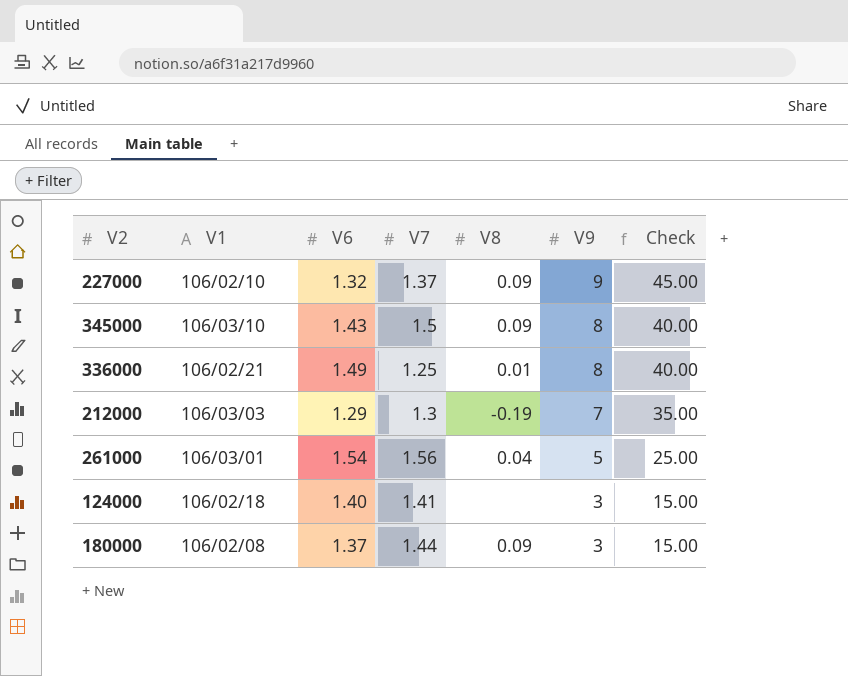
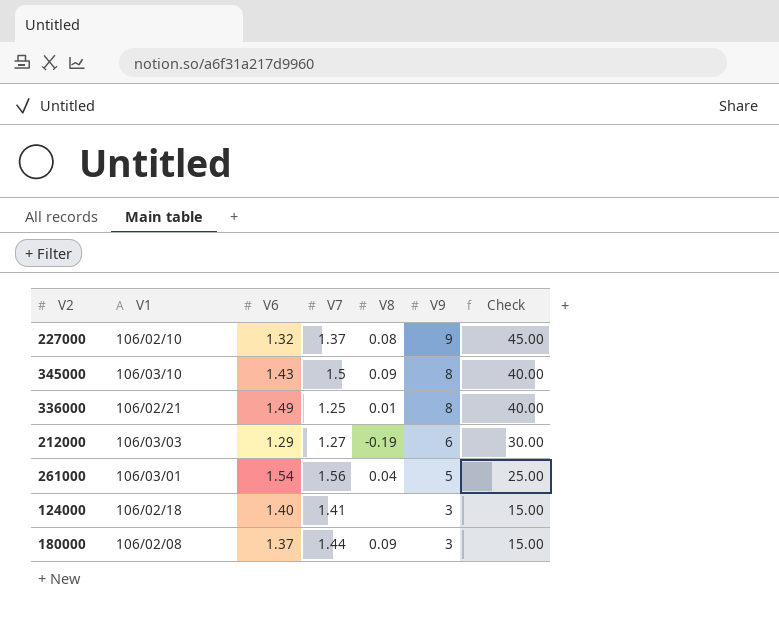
227000 | V8: 0.09 -> 0.08
212000 | V7: 1.3 -> 1.27
212000 | V9: 7 -> 6
212000 | Check: 35.00 -> 30.00

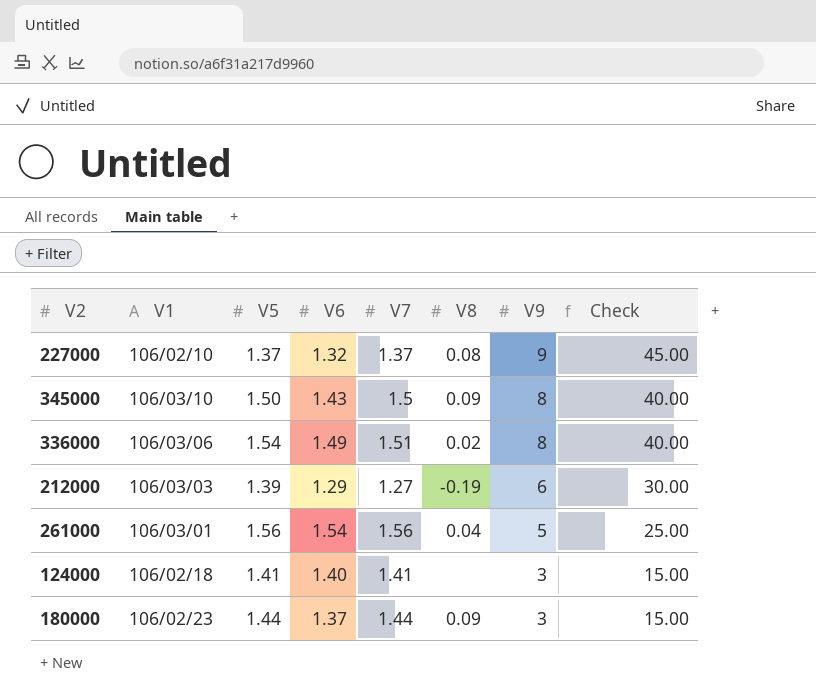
column V5 | position: none -> 3
336000 | V1: 106/02/21 -> 106/03/06
336000 | V7: 1.25 -> 1.51
336000 | V8: 0.01 -> 0.02
180000 | V1: 106/02/08 -> 106/02/23

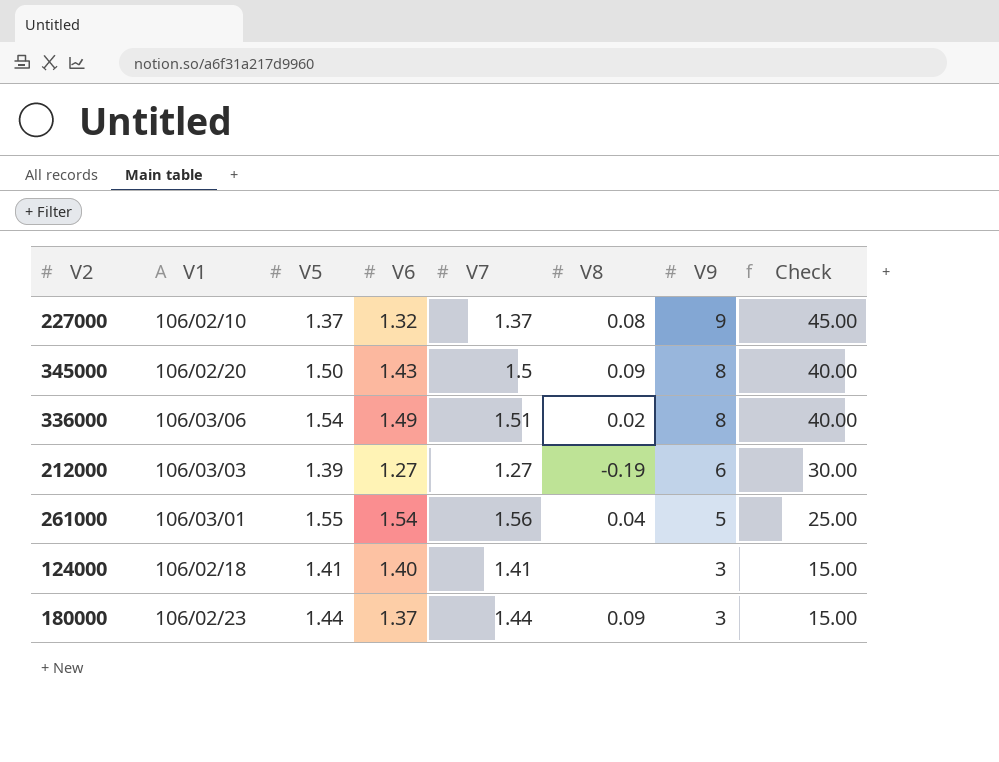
345000 | V1: 106/03/10 -> 106/02/20
212000 | V6: 1.29 -> 1.27
261000 | V5: 1.56 -> 1.55

